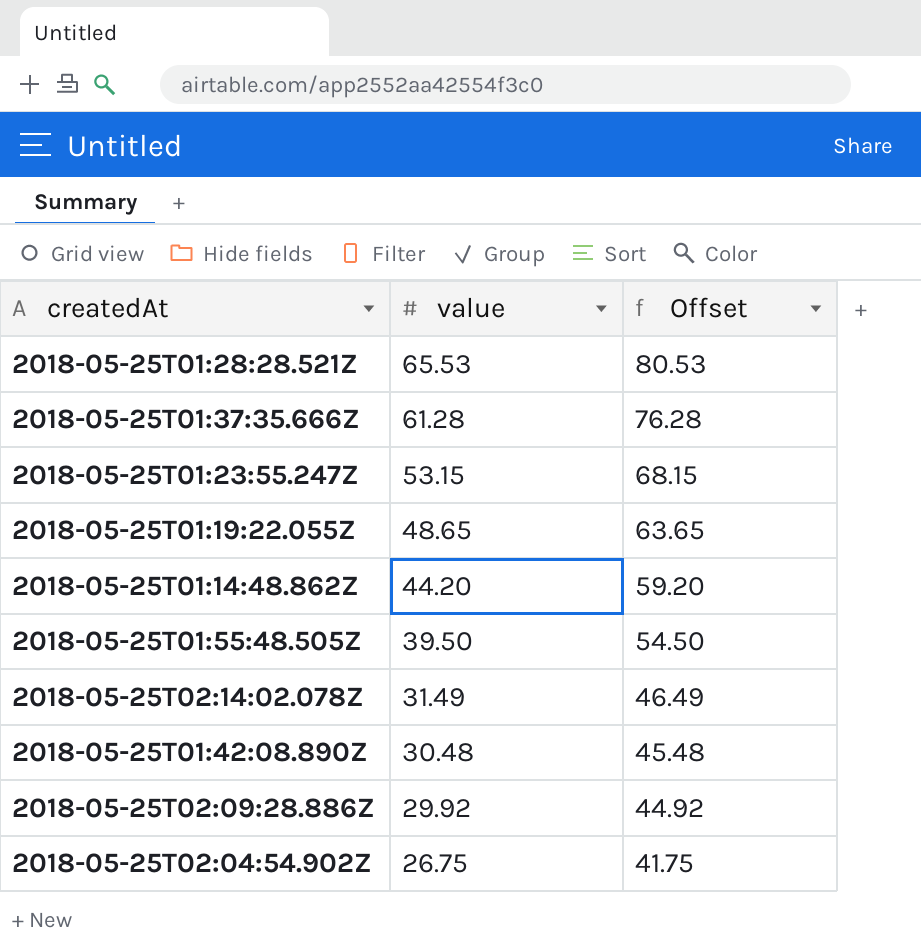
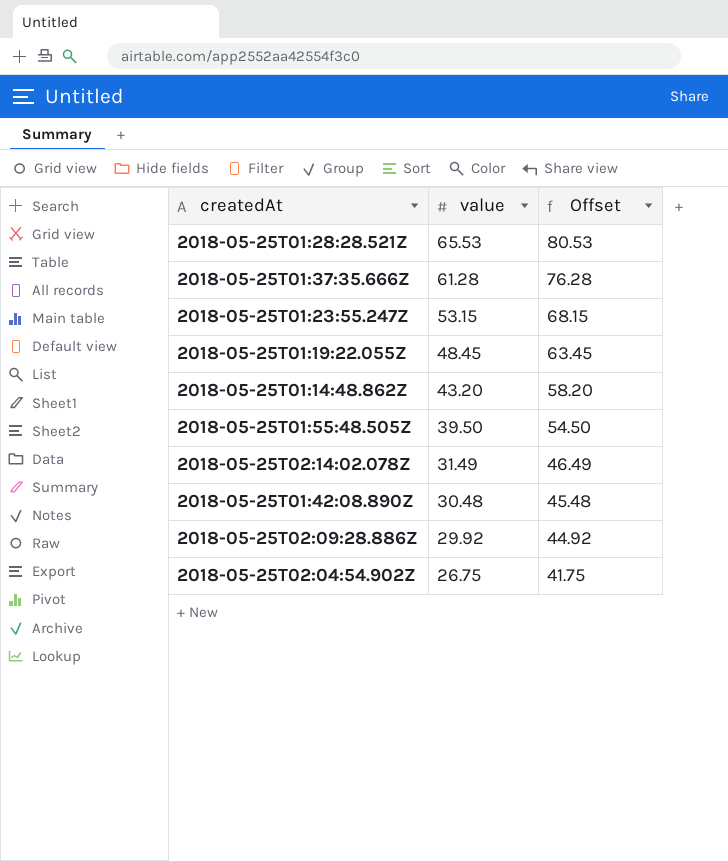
2018-05-25T01:19:22.055Z | value: 48.65 -> 48.45
2018-05-25T01:19:22.055Z | Offset: 63.65 -> 63.45
2018-05-25T01:14:48.862Z | value: 44.20 -> 43.20
2018-05-25T01:14:48.862Z | Offset: 59.20 -> 58.20

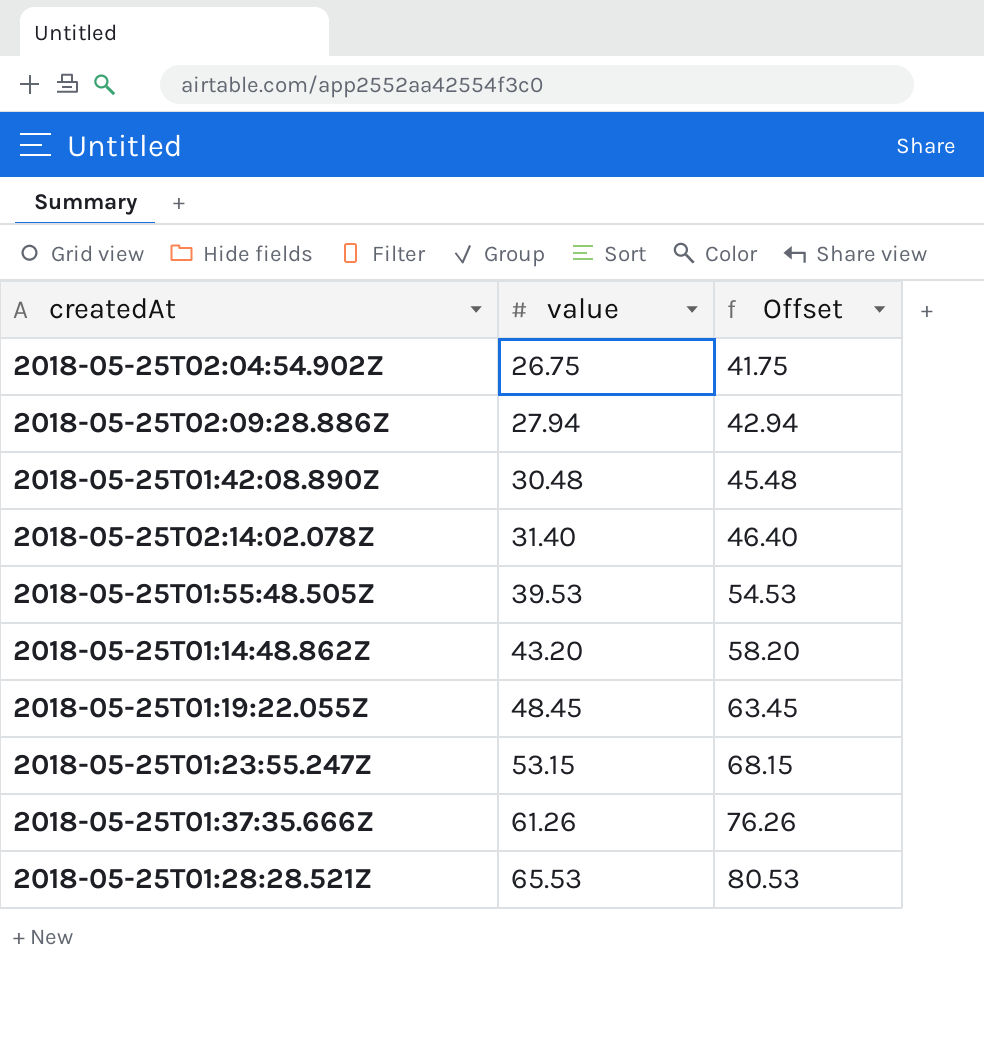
row order: value descending -> value ascending
2018-05-25T02:09:28.886Z | value: 29.92 -> 27.94
2018-05-25T02:09:28.886Z | Offset: 44.92 -> 42.94
2018-05-25T02:14:02.078Z | value: 31.49 -> 31.40
2018-05-25T02:14:02.078Z | Offset: 46.49 -> 46.40
2018-05-25T01:55:48.505Z | value: 39.50 -> 39.53
2018-05-25T01:55:48.505Z | Offset: 54.50 -> 54.53
2018-05-25T01:37:35.666Z | value: 61.28 -> 61.26
2018-05-25T01:37:35.666Z | Offset: 76.28 -> 76.26

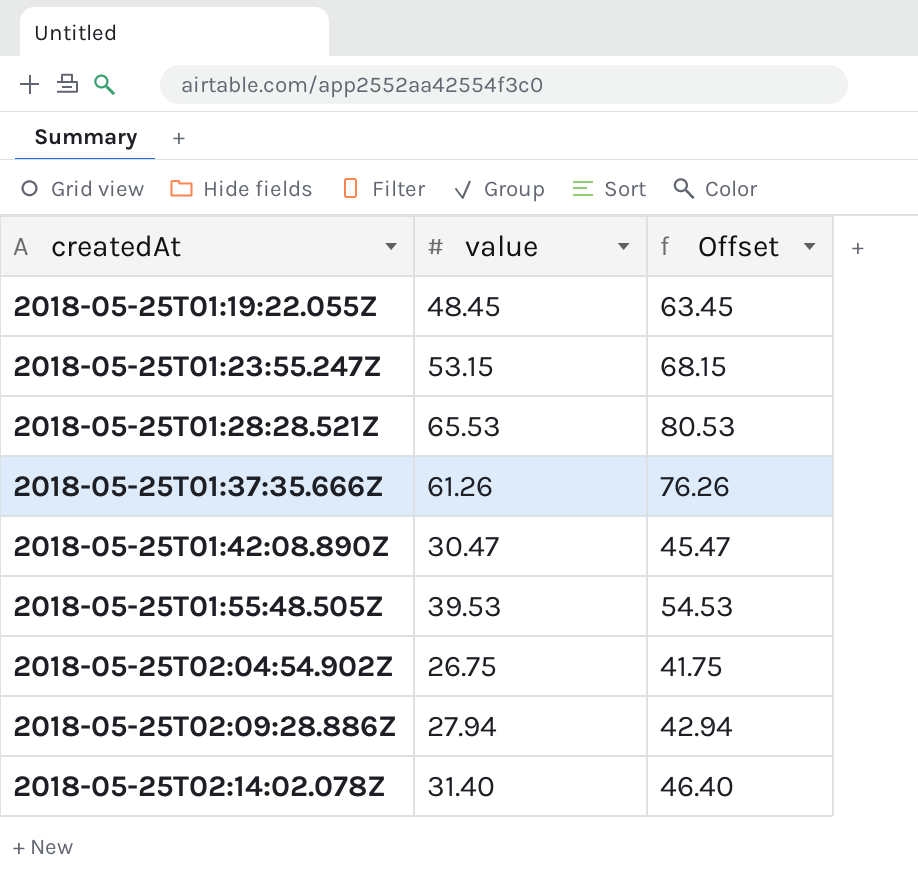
row order: value ascending -> createdAt ascending
row 2018-05-25T01:14:48.862Z: 43.20 | 58.20 -> none
2018-05-25T01:42:08.890Z | value: 30.48 -> 30.47
2018-05-25T01:42:08.890Z | Offset: 45.48 -> 45.47

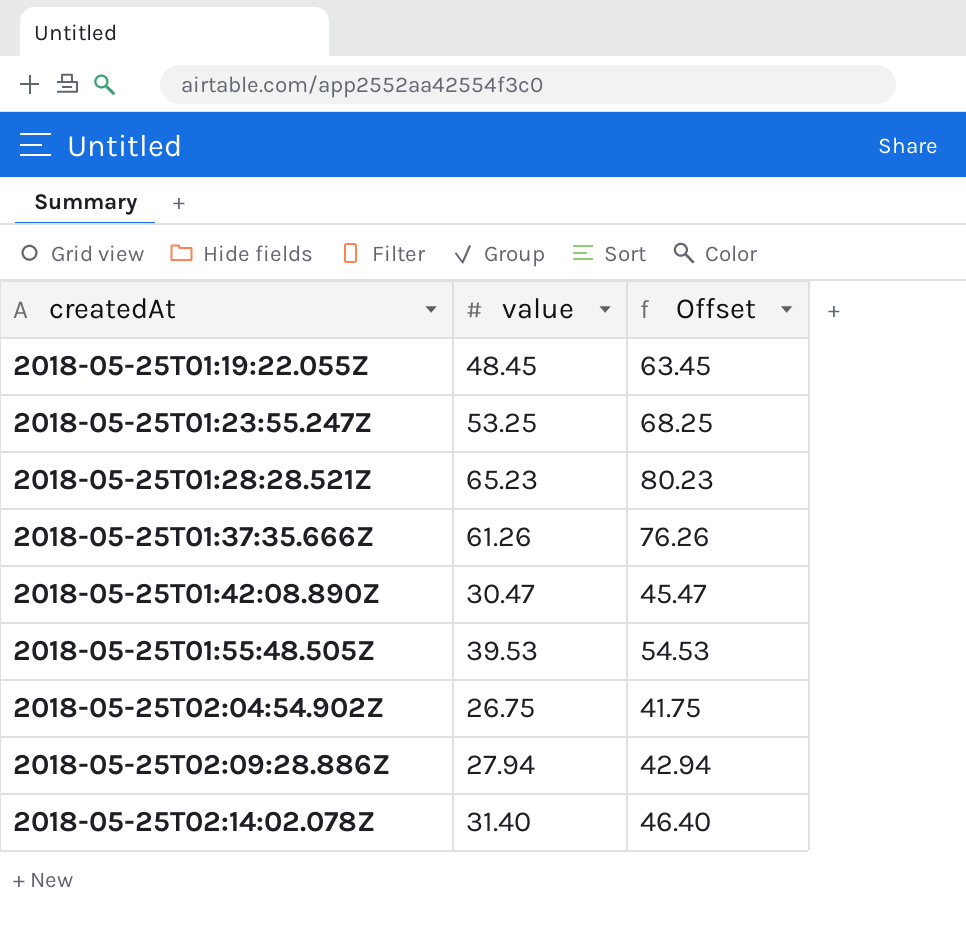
2018-05-25T01:23:55.247Z | value: 53.15 -> 53.25
2018-05-25T01:23:55.247Z | Offset: 68.15 -> 68.25
2018-05-25T01:28:28.521Z | value: 65.53 -> 65.23
2018-05-25T01:28:28.521Z | Offset: 80.53 -> 80.23

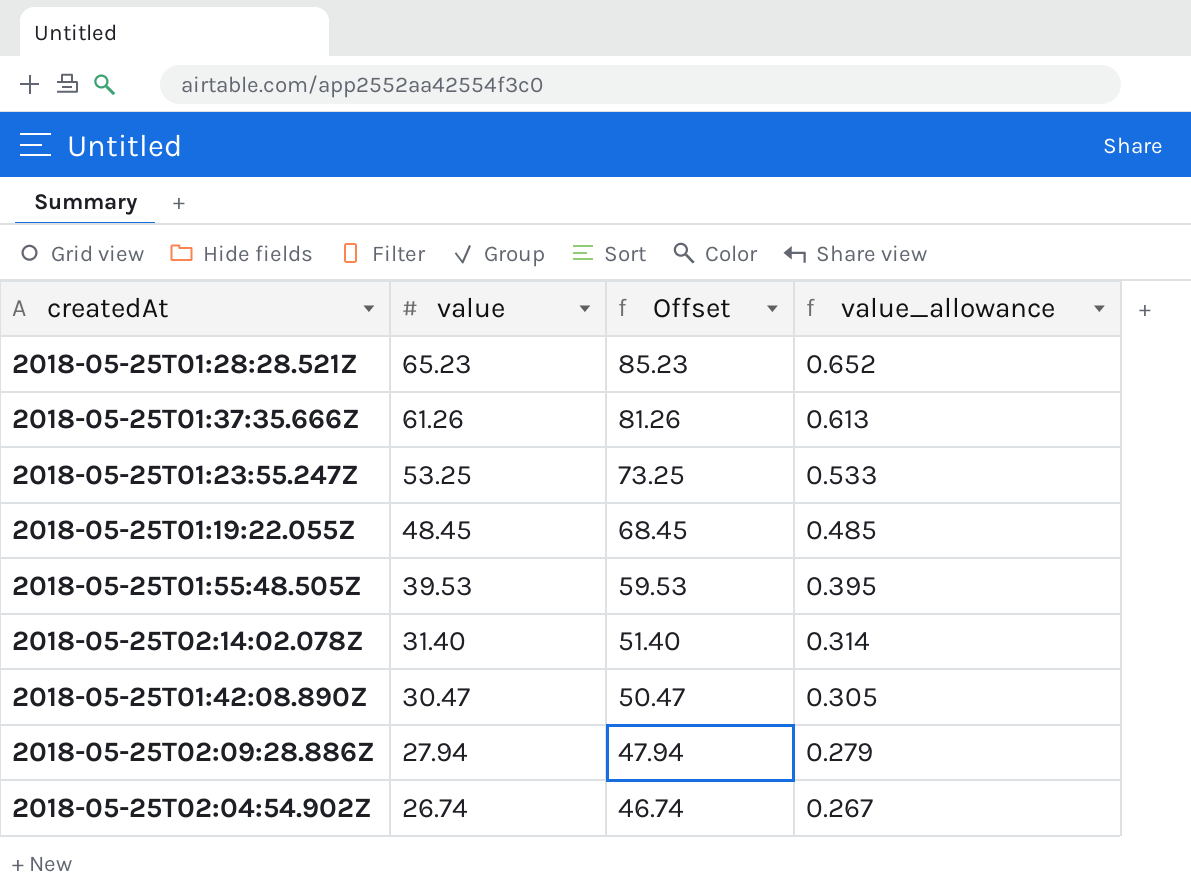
row order: createdAt ascending -> value descending
column Offset | formula: [value] + 15 -> [value] + 20
column value_allowance | formula: none -> [value] * 0.01
2018-05-25T02:04:54.902Z | value: 26.75 -> 26.74

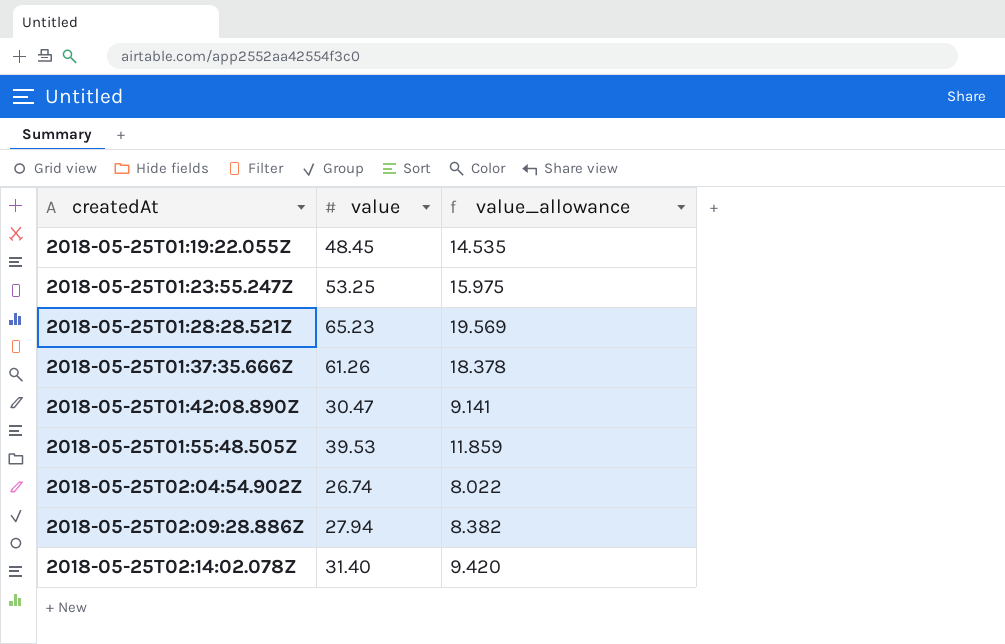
row order: value descending -> createdAt ascending
column Offset | formula: [value] + 20 -> none
column value_allowance | formula: [value] * 0.01 -> [value] * 0.3

